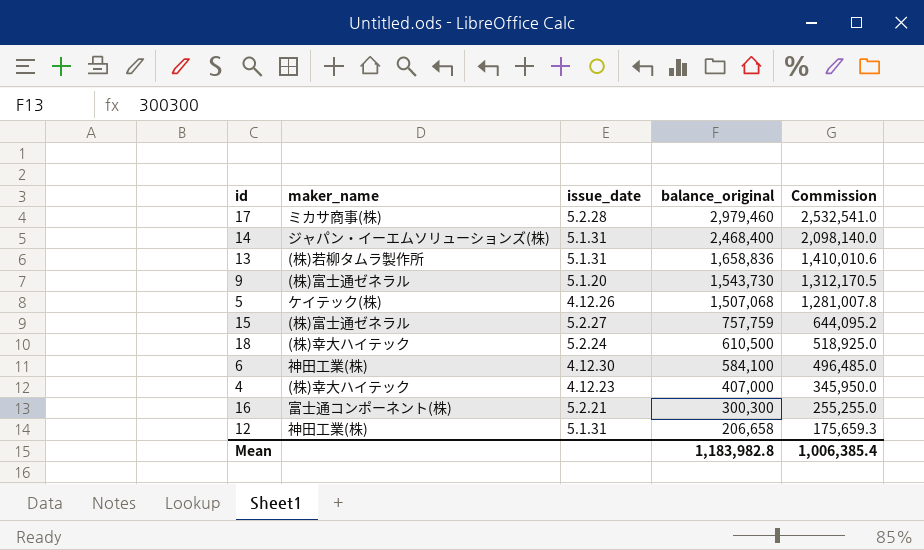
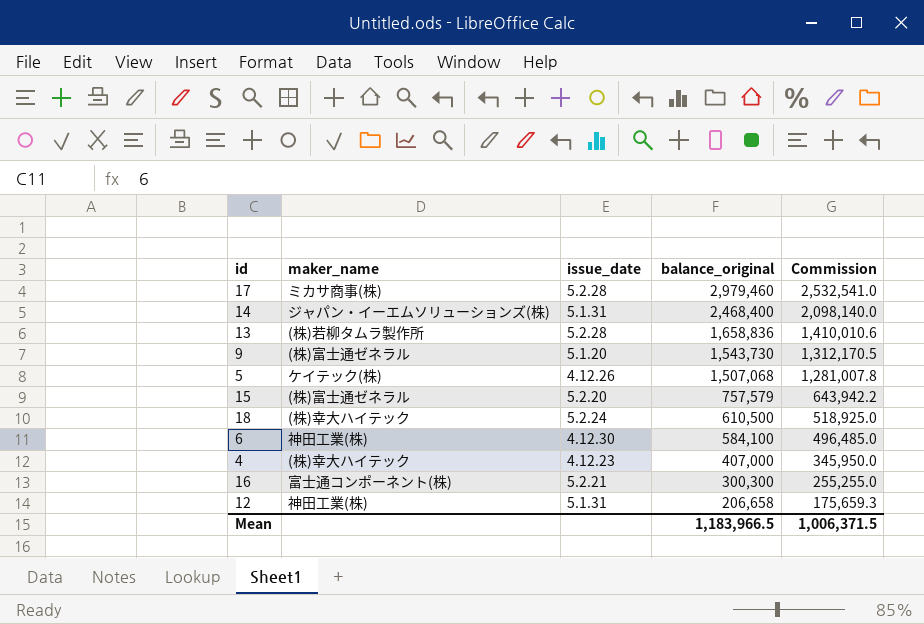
13 | issue_date: 5.1.31 -> 5.2.28
15 | issue_date: 5.2.27 -> 5.2.20
15 | balance_original: 757,759 -> 757,579
15 | Commission: 644,095.2 -> 643,942.2
Mean | balance_original: 1,183,982.8 -> 1,183,966.5
Mean | Commission: 1,006,385.4 -> 1,006,371.5

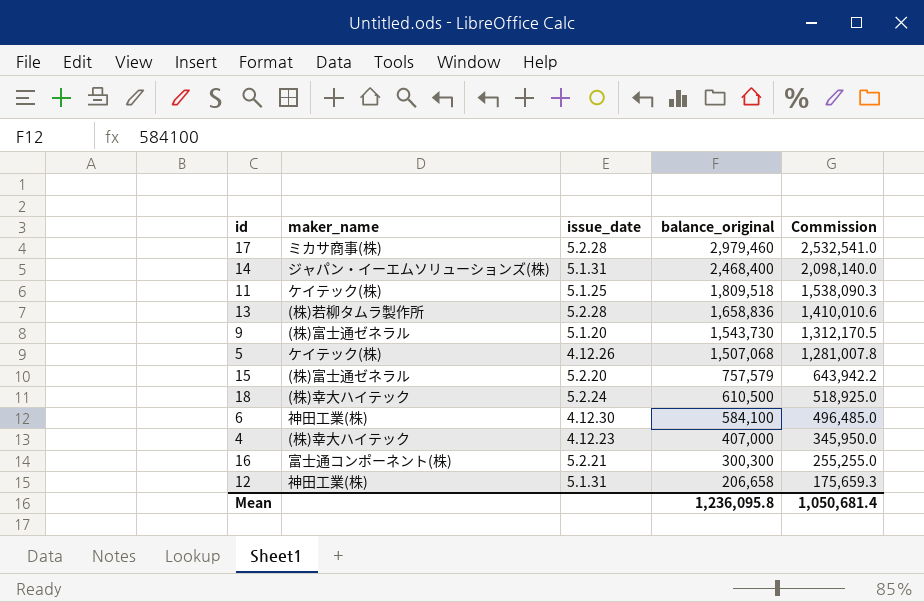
row 11: none -> ケイテック(株) | 5.1.25 | 1,809,518 | 1,538,090.3
Mean | balance_original: 1,183,966.5 -> 1,236,095.8
Mean | Commission: 1,006,371.5 -> 1,050,681.4

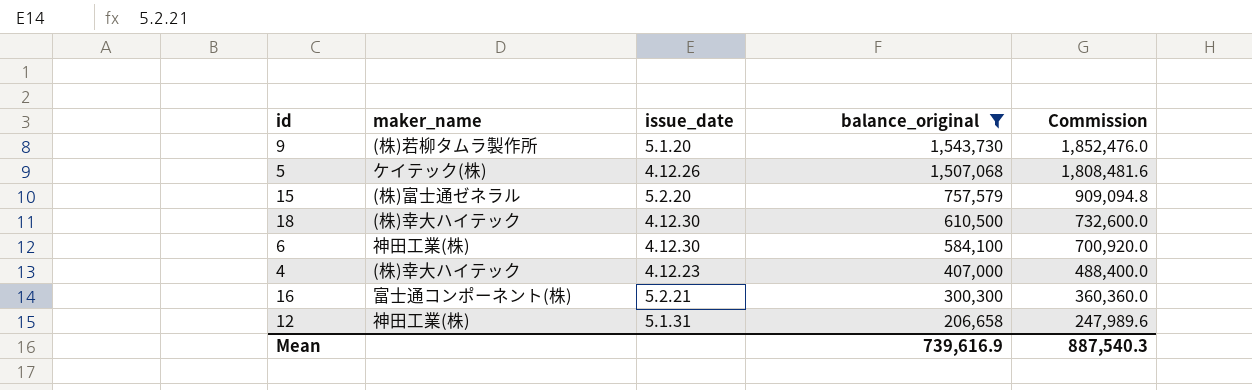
filter: none -> balance_original <= 1,543,730
column Commission | formula: [balance_original] * 0.85 -> [balance_original] * 1.2
9 | maker_name: (株)富士通ゼネラル -> (株)若柳タムラ製作所
18 | issue_date: 5.2.24 -> 4.12.30
Mean | balance_original: 1,236,095.8 -> 739,616.9
Mean | Commission: 1,050,681.4 -> 887,540.3

